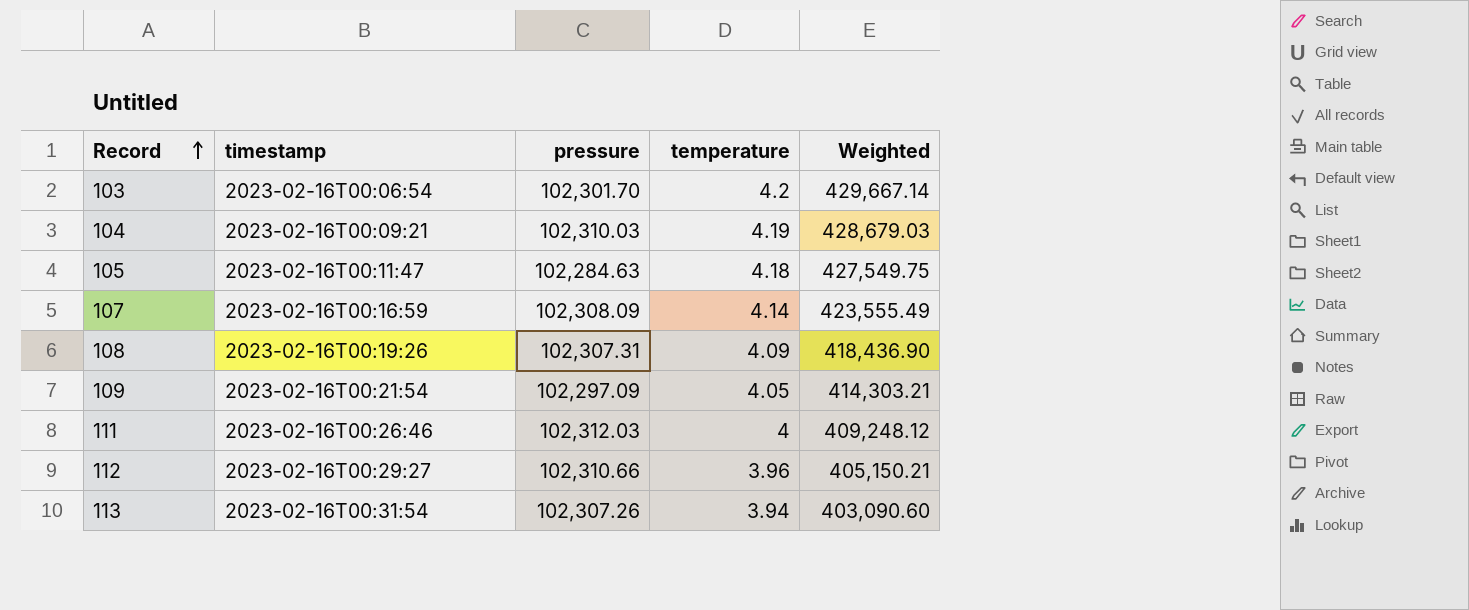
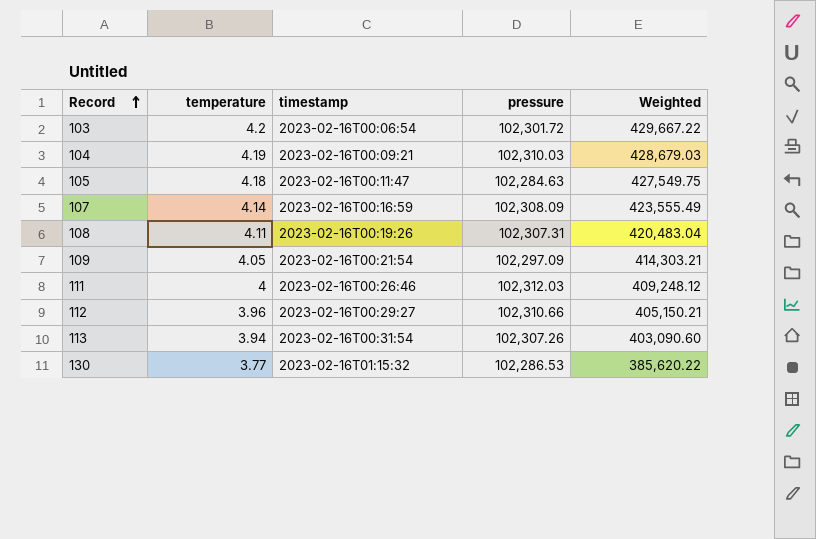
column temperature | position: 4 -> 2
103 | pressure: 102,301.70 -> 102,301.72
103 | Weighted: 429,667.14 -> 429,667.22
108 | temperature: 4.09 -> 4.11
108 | Weighted: 418,436.90 -> 420,483.04
row 130: none -> 3.77 | 2023-02-16T01:15:32 | 102,286.53 | 385,620.22

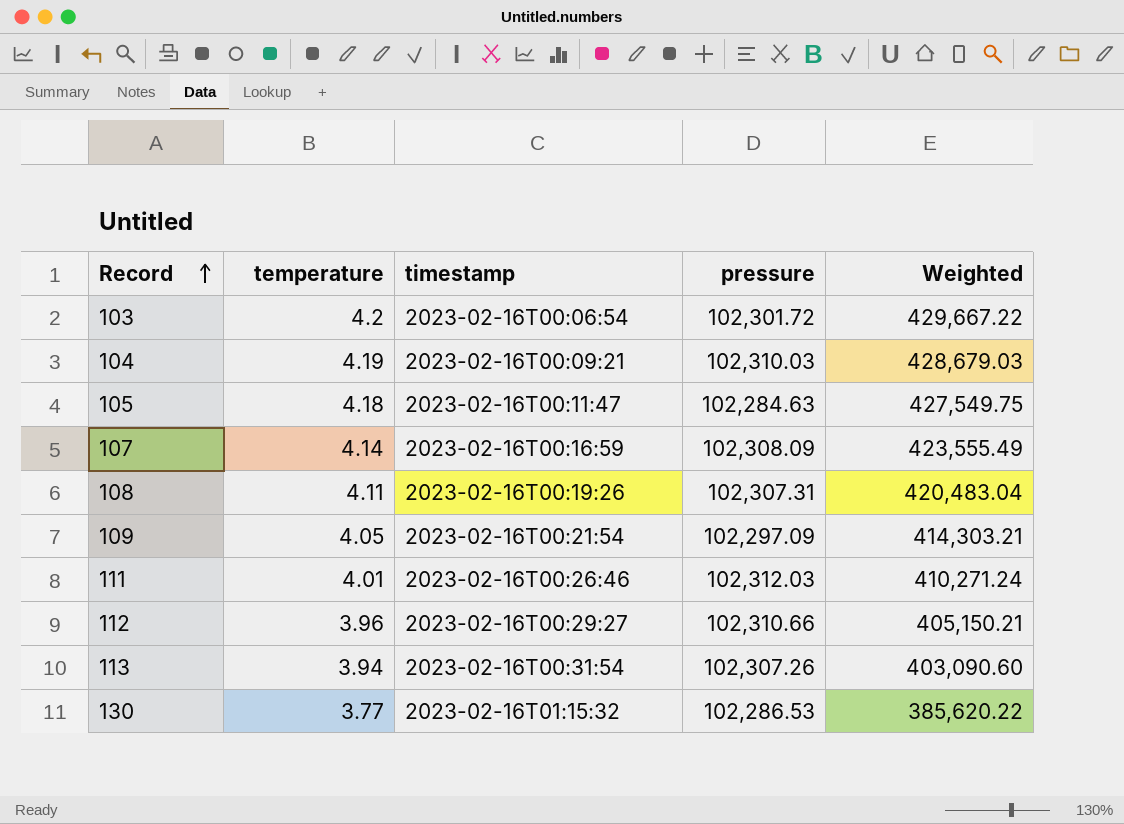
111 | temperature: 4 -> 4.01
111 | Weighted: 409,248.12 -> 410,271.24

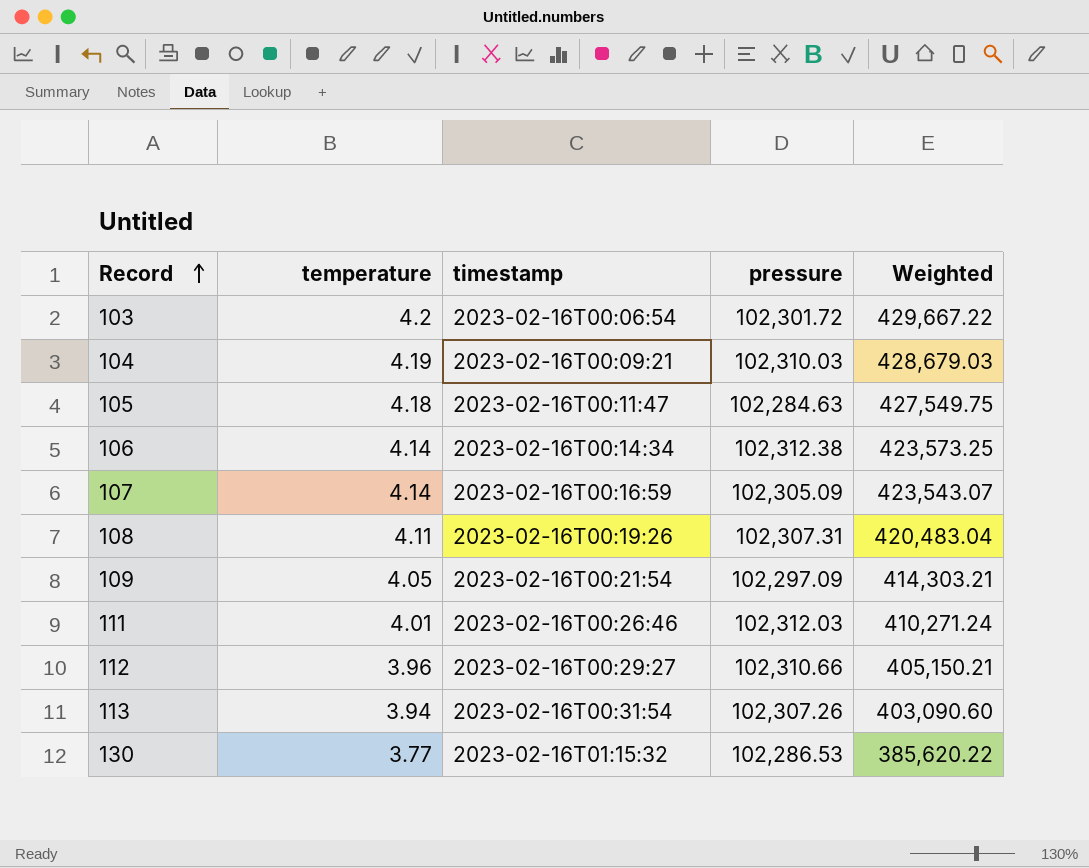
row 106: none -> 4.14 | 2023-02-16T00:14:34 | 102,312.38 | 423,573.25
107 | pressure: 102,308.09 -> 102,305.09
107 | Weighted: 423,555.49 -> 423,543.07

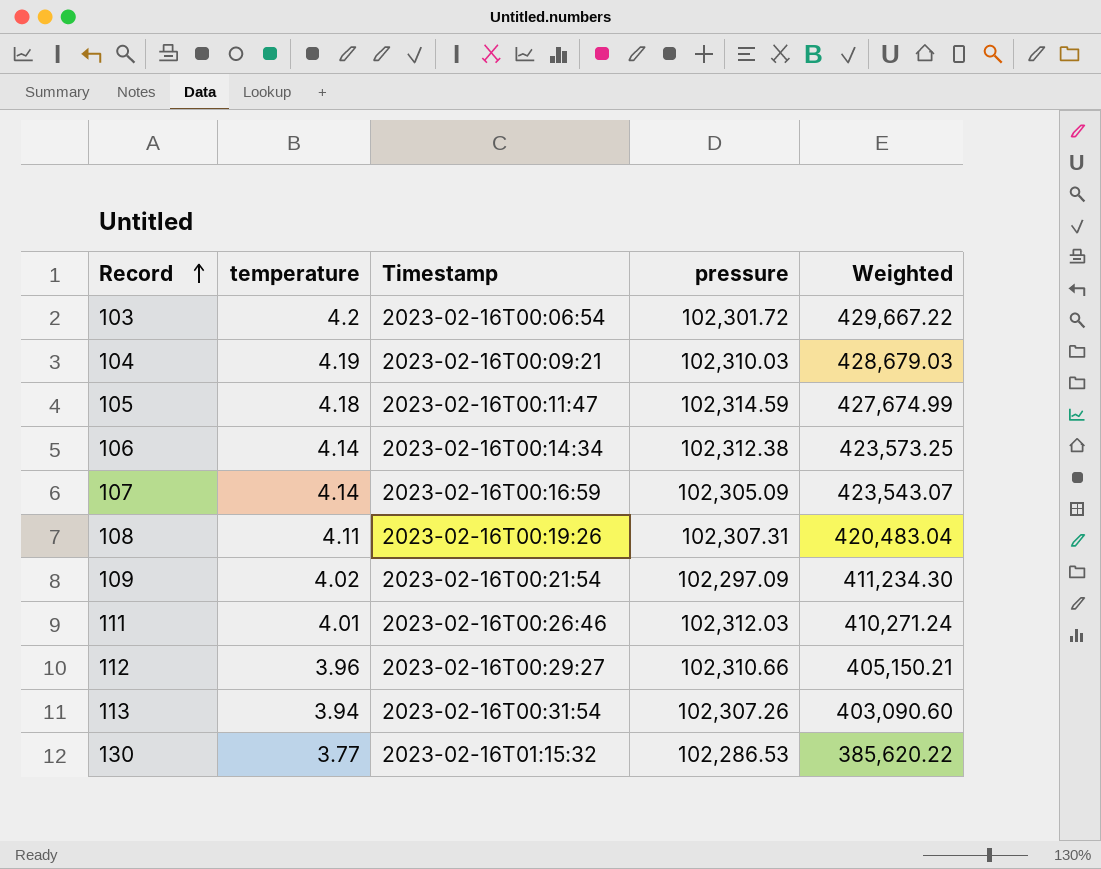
column name: timestamp -> Timestamp
105 | pressure: 102,284.63 -> 102,314.59
105 | Weighted: 427,549.75 -> 427,674.99
109 | temperature: 4.05 -> 4.02
109 | Weighted: 414,303.21 -> 411,234.30

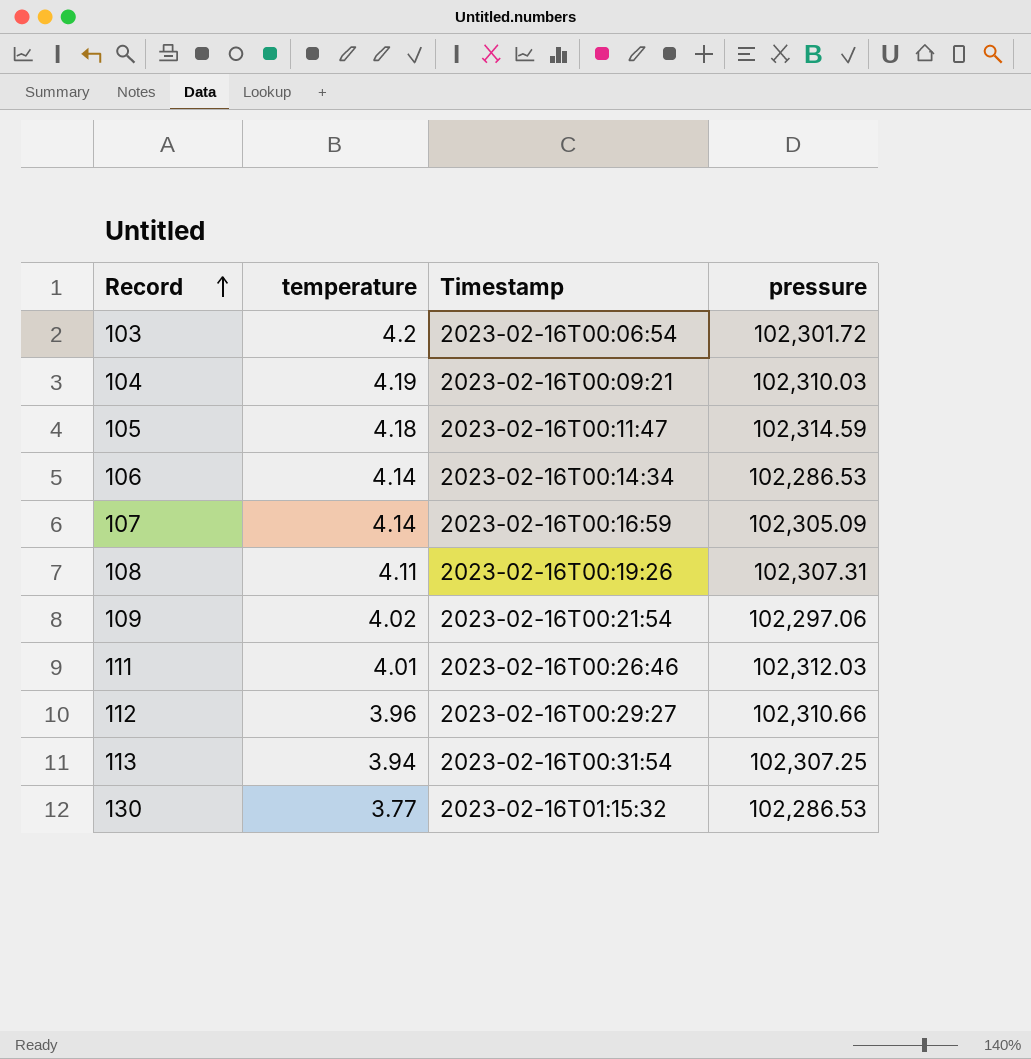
column Weighted | formula: [temperature] * [pressure] -> none
106 | pressure: 102,312.38 -> 102,286.53
109 | pressure: 102,297.09 -> 102,297.06
113 | pressure: 102,307.26 -> 102,307.25

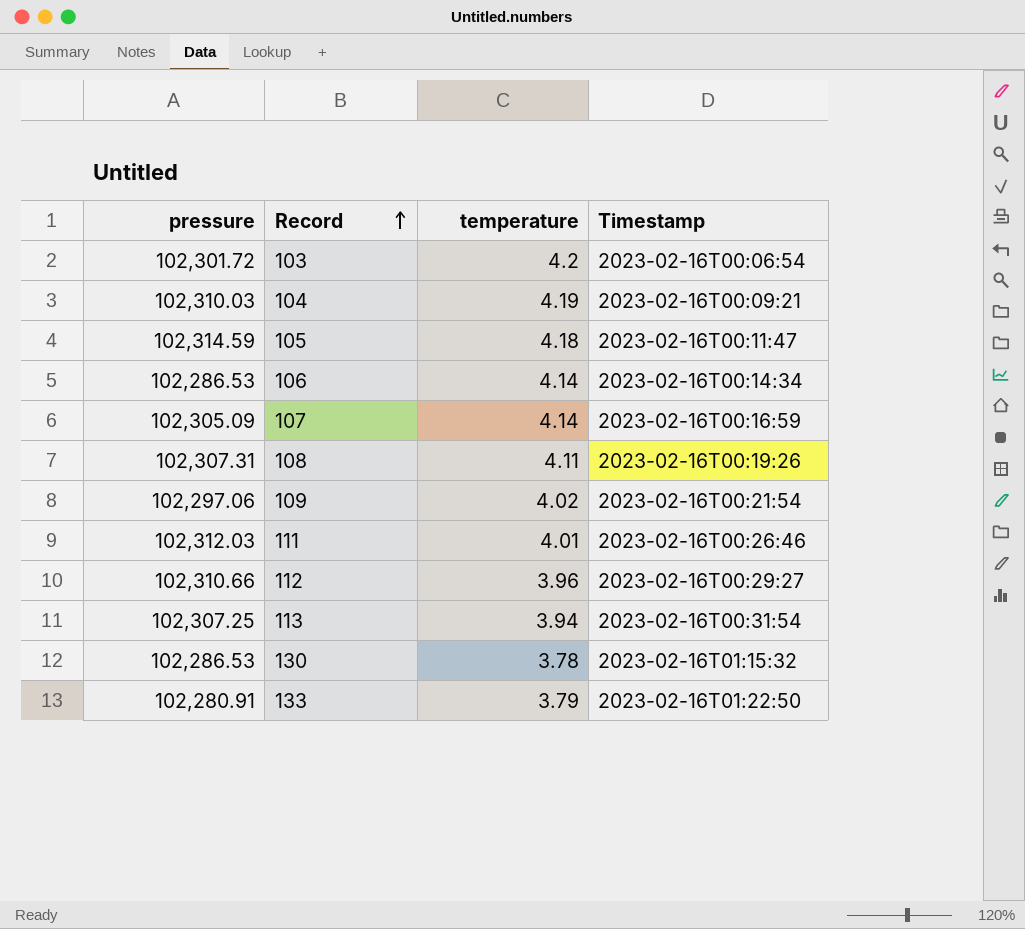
column pressure | position: 4 -> 1
130 | temperature: 3.77 -> 3.78
row 133: none -> 102,280.91 | 3.79 | 2023-02-16T01:22:50

